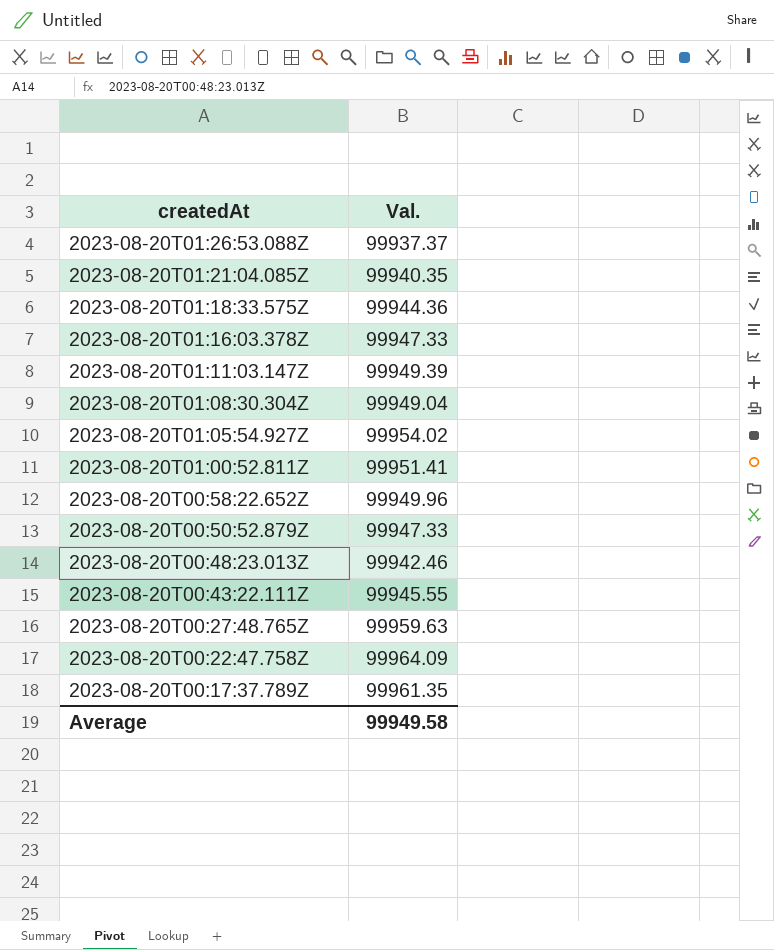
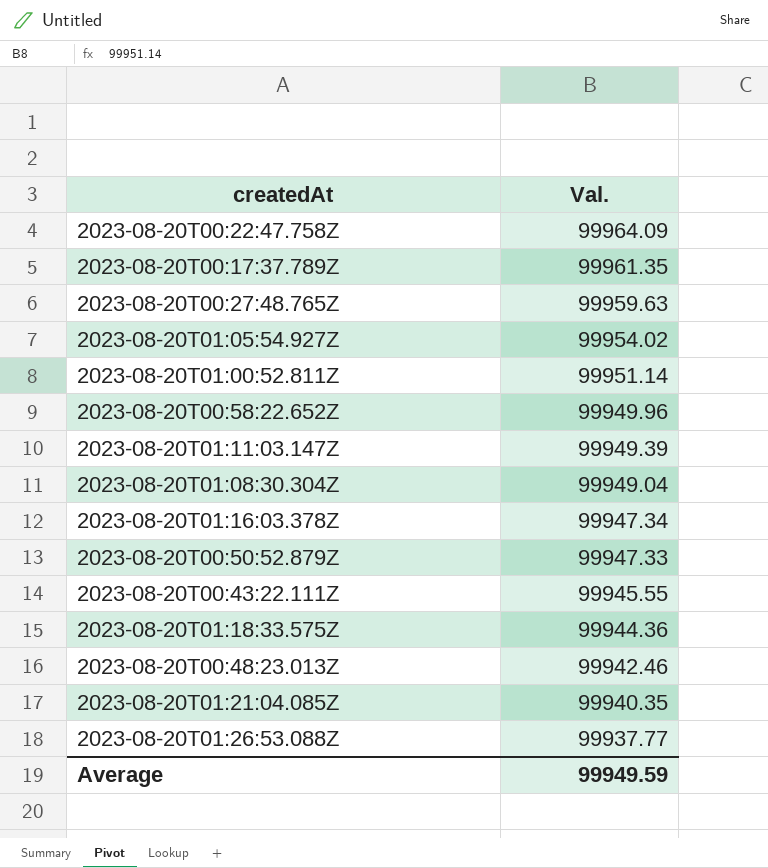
row order: createdAt descending -> Val. descending
2023-08-20T01:00:52.811Z | Val.: 99951.41 -> 99951.14
2023-08-20T01:16:03.378Z | Val.: 99947.33 -> 99947.34
2023-08-20T01:26:53.088Z | Val.: 99937.37 -> 99937.77
Average | Val.: 99949.58 -> 99949.59

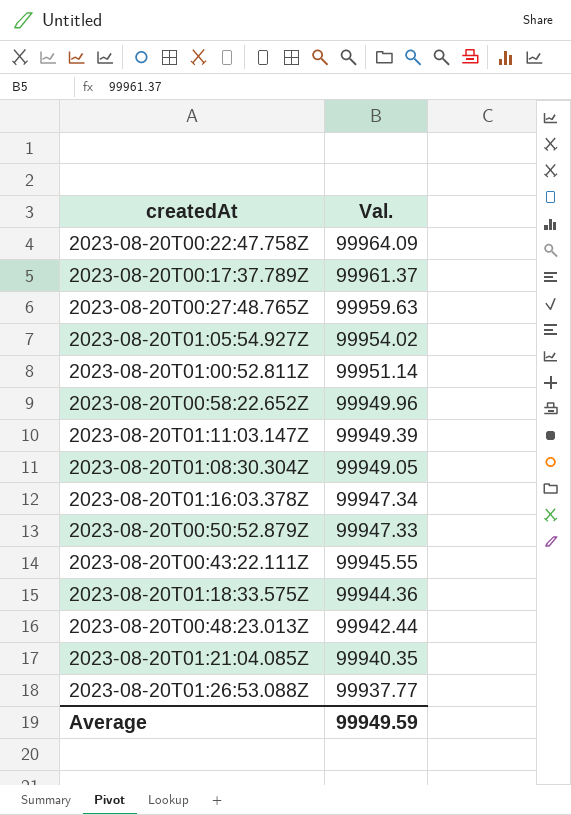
2023-08-20T00:17:37.789Z | Val.: 99961.35 -> 99961.37
2023-08-20T01:08:30.304Z | Val.: 99949.04 -> 99949.05
2023-08-20T00:48:23.013Z | Val.: 99942.46 -> 99942.44

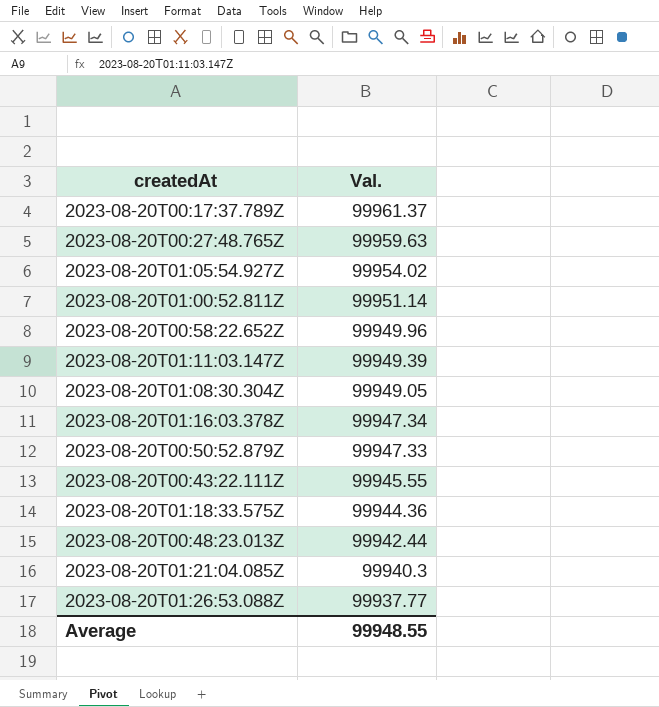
row 2023-08-20T00:22:47.758Z: 99964.09 -> none
2023-08-20T01:21:04.085Z | Val.: 99940.35 -> 99940.3
Average | Val.: 99949.59 -> 99948.55

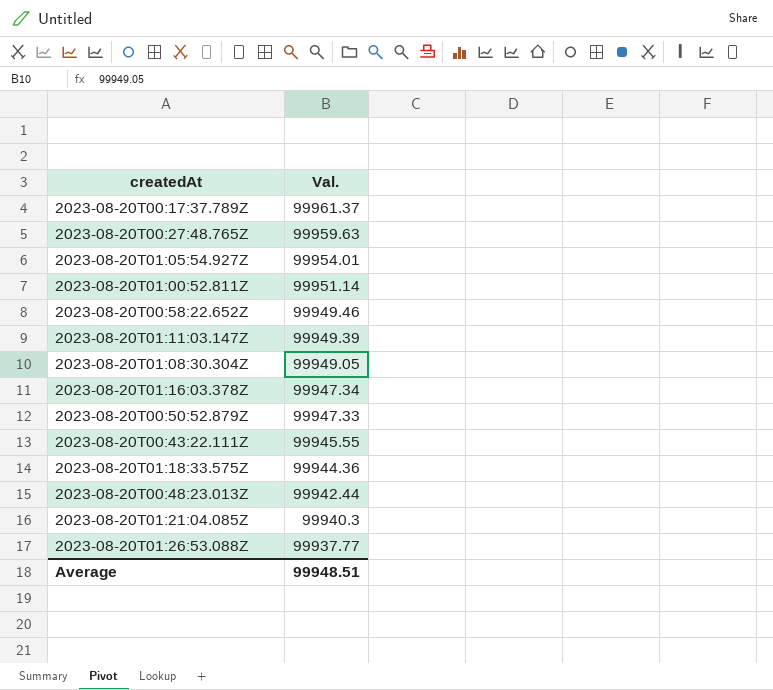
2023-08-20T01:05:54.927Z | Val.: 99954.02 -> 99954.01
2023-08-20T00:58:22.652Z | Val.: 99949.96 -> 99949.46
Average | Val.: 99948.55 -> 99948.51

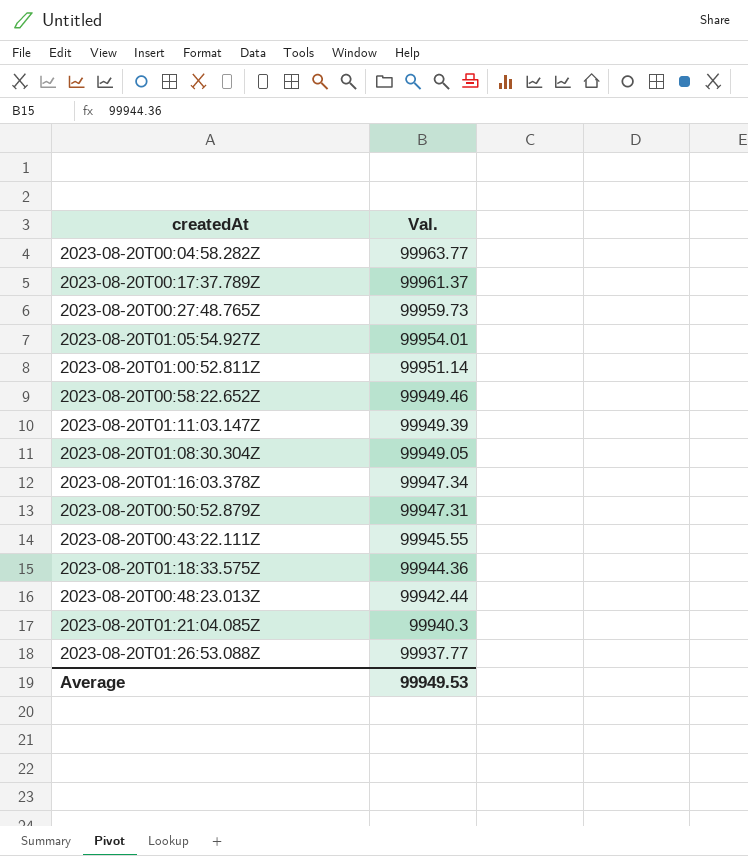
row 2023-08-20T00:04:58.282Z: none -> 99963.77
2023-08-20T00:27:48.765Z | Val.: 99959.63 -> 99959.73
2023-08-20T00:50:52.879Z | Val.: 99947.33 -> 99947.31
Average | Val.: 99948.51 -> 99949.53

